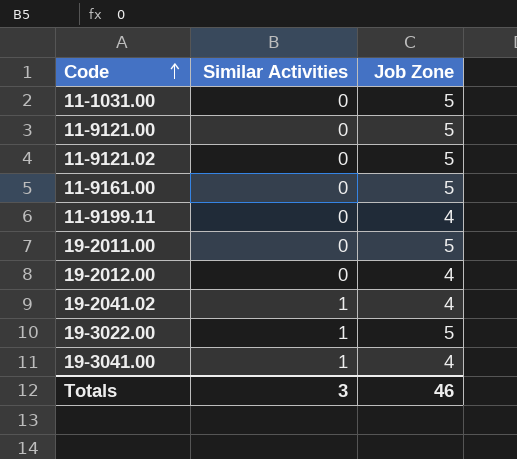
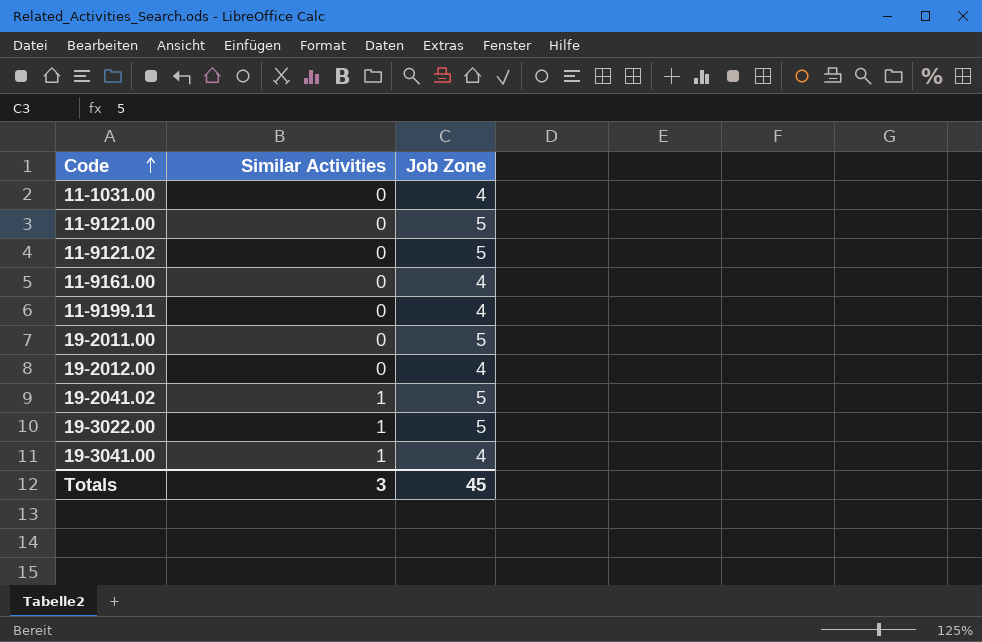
11-1031.00 | Job Zone: 5 -> 4
11-9161.00 | Job Zone: 5 -> 4
19-2041.02 | Job Zone: 4 -> 5
Totals | Job Zone: 46 -> 45

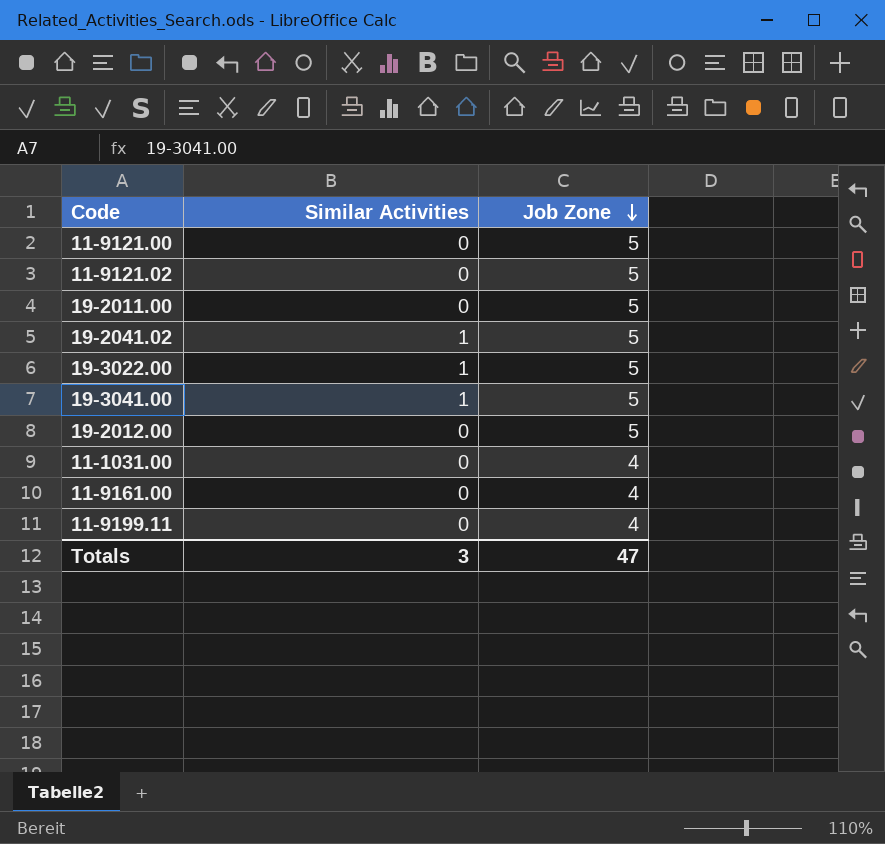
row order: Code ascending -> Job Zone descending
19-3041.00 | Job Zone: 4 -> 5
19-2012.00 | Job Zone: 4 -> 5
Totals | Job Zone: 45 -> 47

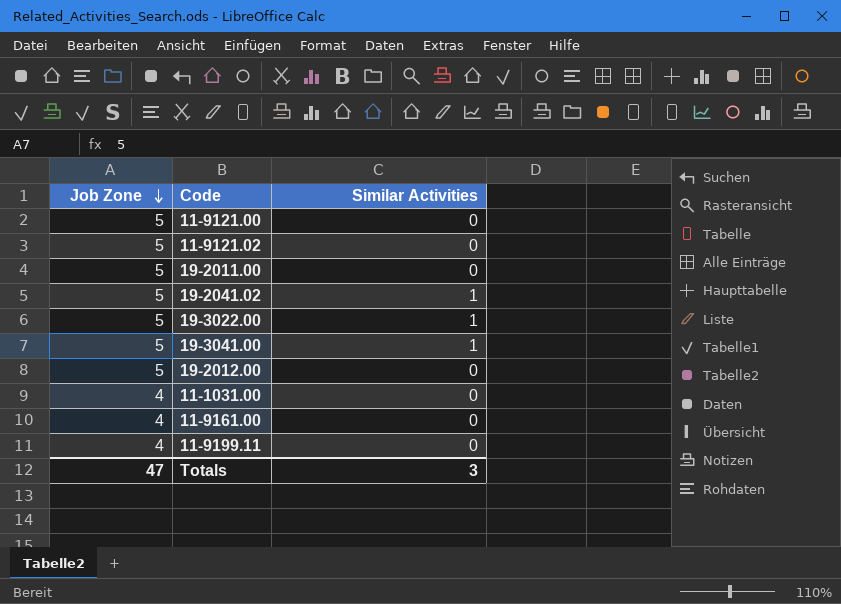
column Job Zone | position: 3 -> 1

